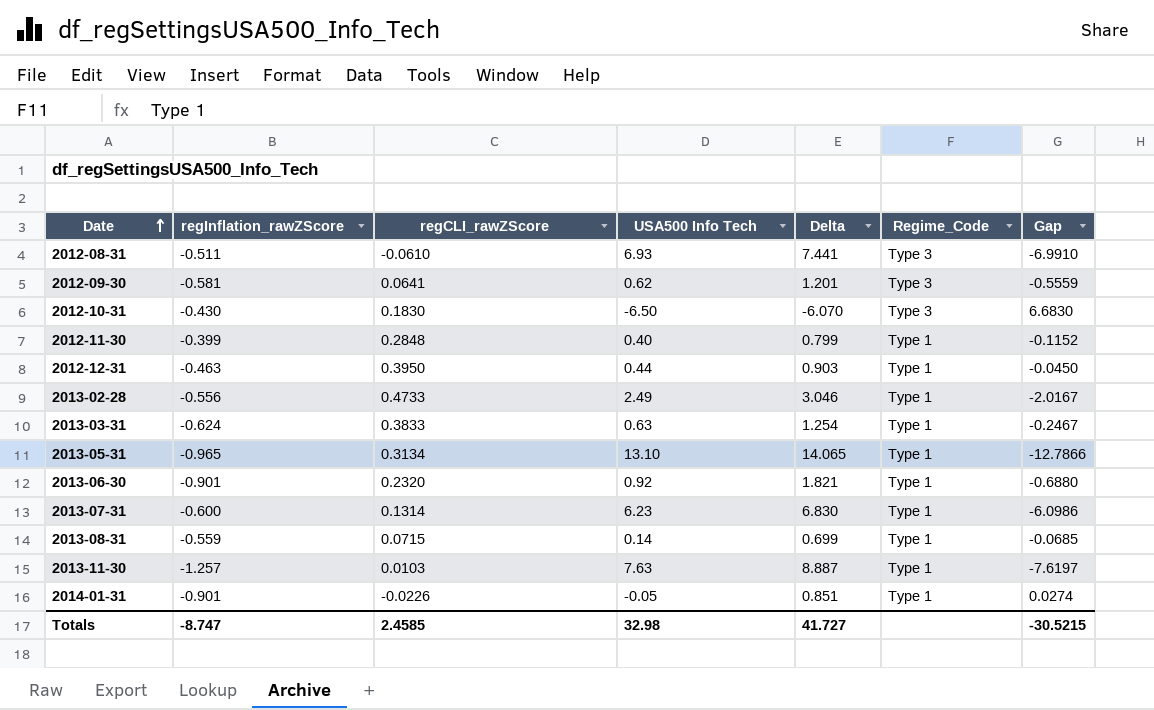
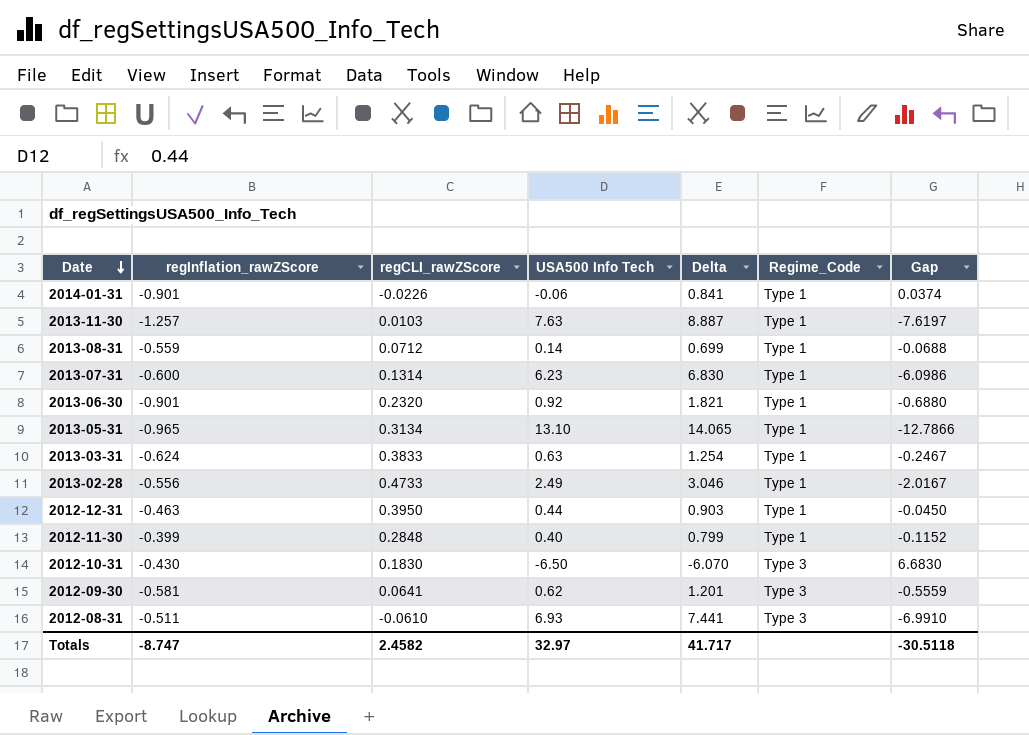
row order: Date ascending -> Date descending
2014-01-31 | USA500 Info Tech: -0.05 -> -0.06
2014-01-31 | Delta: 0.851 -> 0.841
2014-01-31 | Gap: 0.0274 -> 0.0374
2013-08-31 | regCLI_rawZScore: 0.0715 -> 0.0712
2013-08-31 | Gap: -0.0685 -> -0.0688
Totals | regCLI_rawZScore: 2.4585 -> 2.4582
Totals | USA500 Info Tech: 32.98 -> 32.97
Totals | Delta: 41.727 -> 41.717
Totals | Gap: -30.5215 -> -30.5118

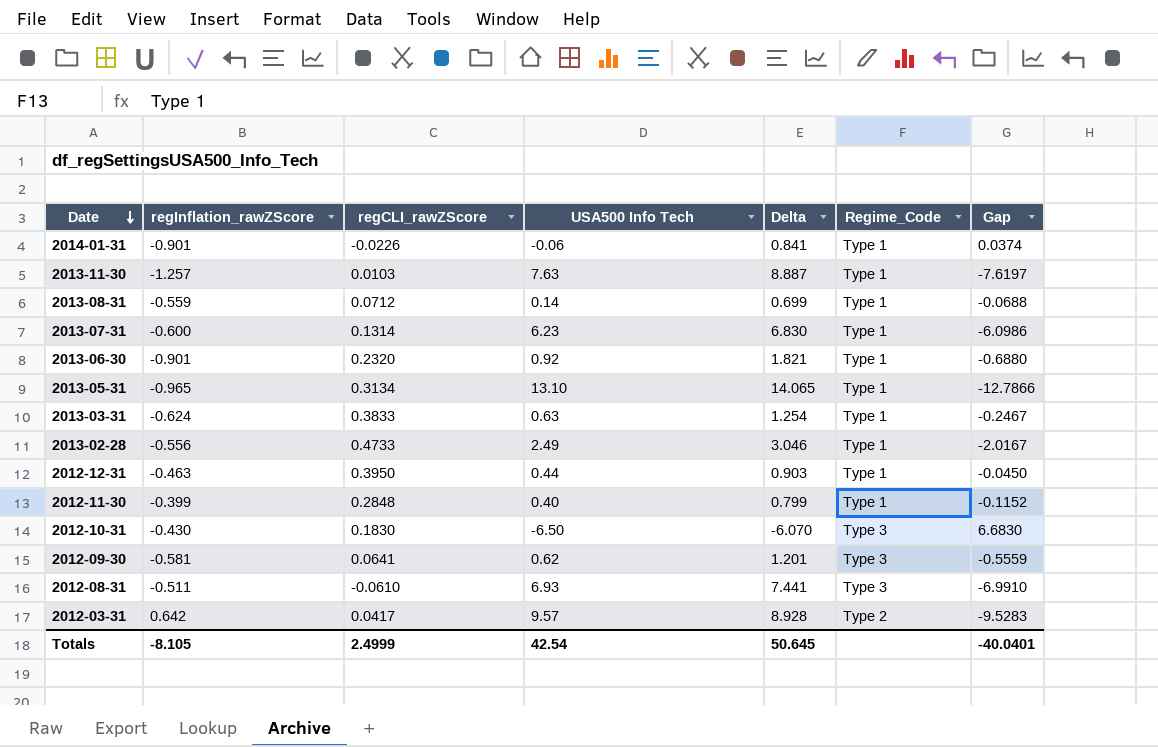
row 2012-03-31: none -> 0.642 | 0.0417 | 9.57 | 8.928 | Type 2 | -9.5283
Totals | regInflation_rawZScore: -8.747 -> -8.105
Totals | regCLI_rawZScore: 2.4582 -> 2.4999
Totals | USA500 Info Tech: 32.97 -> 42.54
Totals | Delta: 41.717 -> 50.645
Totals | Gap: -30.5118 -> -40.0401

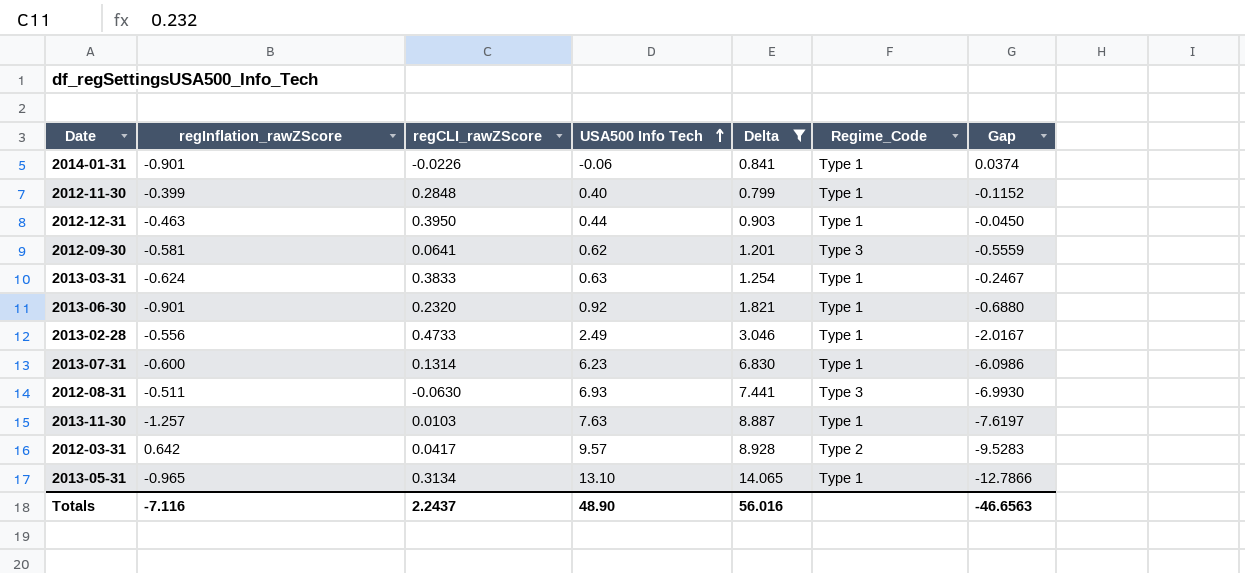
filter: none -> Delta >= 0.799
row order: Date descending -> USA500 Info Tech ascending
2012-08-31 | regCLI_rawZScore: -0.0610 -> -0.0630
2012-08-31 | Gap: -6.9910 -> -6.9930
Totals | regInflation_rawZScore: -8.105 -> -7.116
Totals | regCLI_rawZScore: 2.4999 -> 2.2437
Totals | USA500 Info Tech: 42.54 -> 48.90
Totals | Delta: 50.645 -> 56.016
Totals | Gap: -40.0401 -> -46.6563

